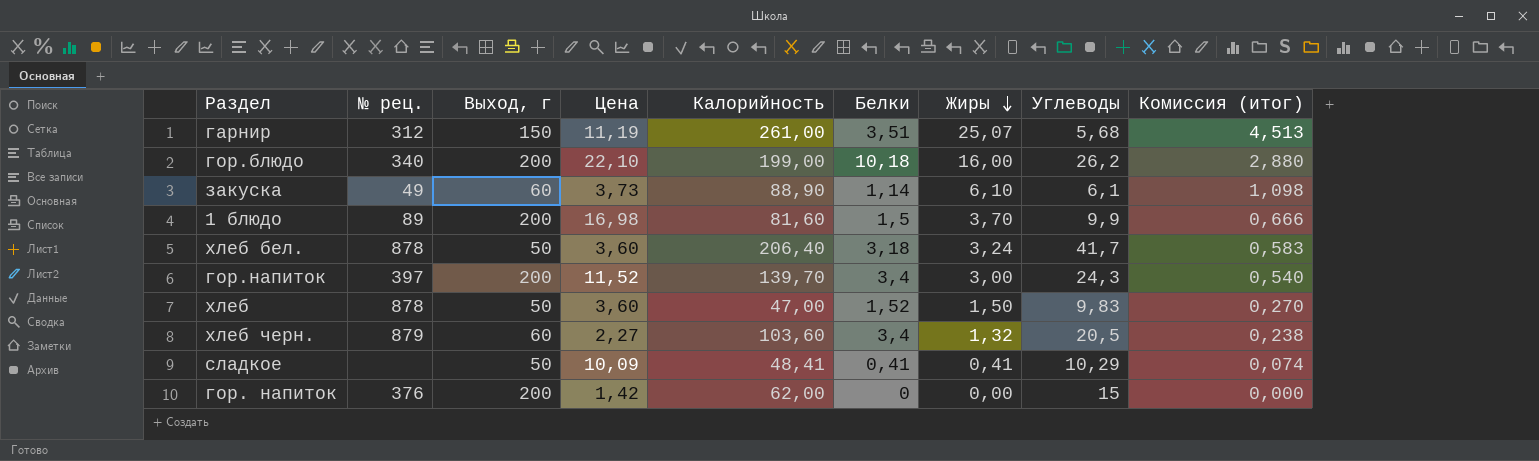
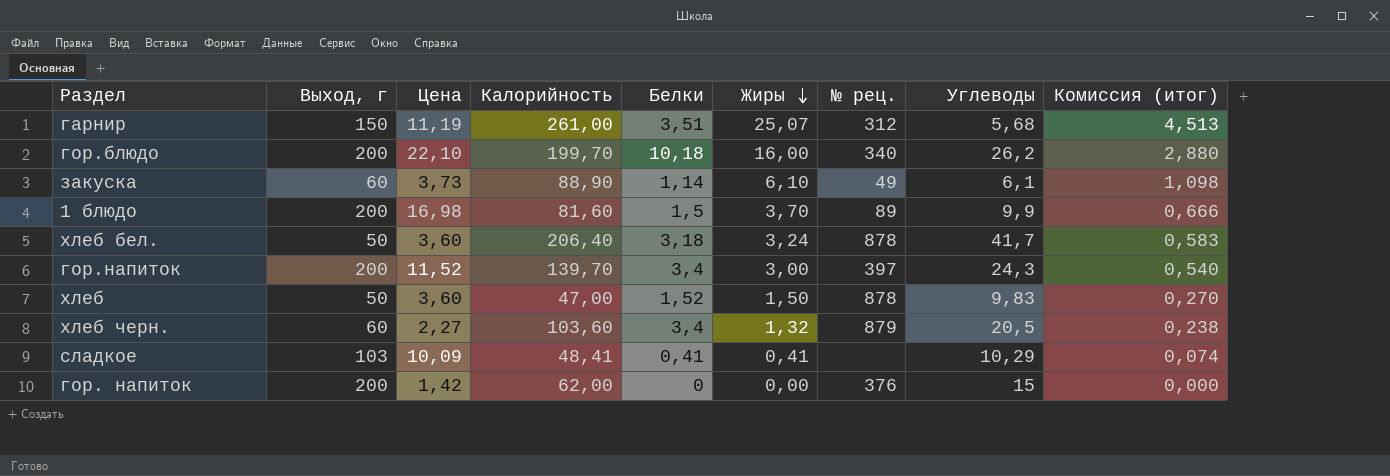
column № рец. | position: 2 -> 7
гор.блюдо | Калорийность: 199,00 -> 199,70
сладкое | Выход, г: 50 -> 103

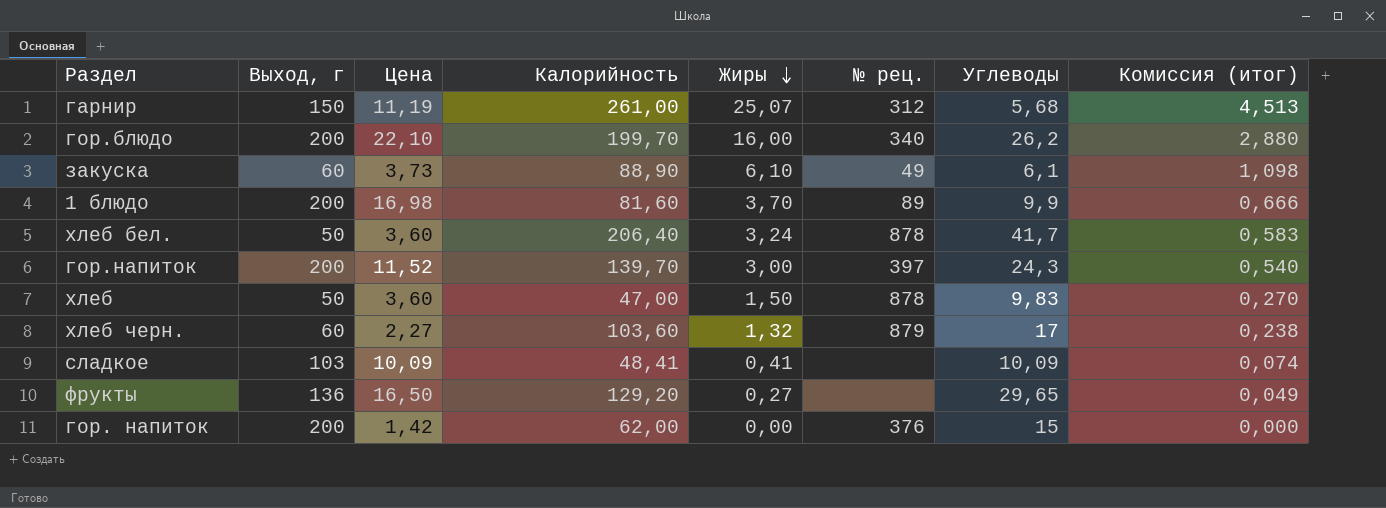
column Белки | position: 5 -> none
хлеб черн. | Углеводы: 20,5 -> 17
сладкое | Углеводы: 10,29 -> 10,09
row фрукты: none -> 136 | 16,50 | 129,20 | 0,27 | none | 29,65 | 0,049

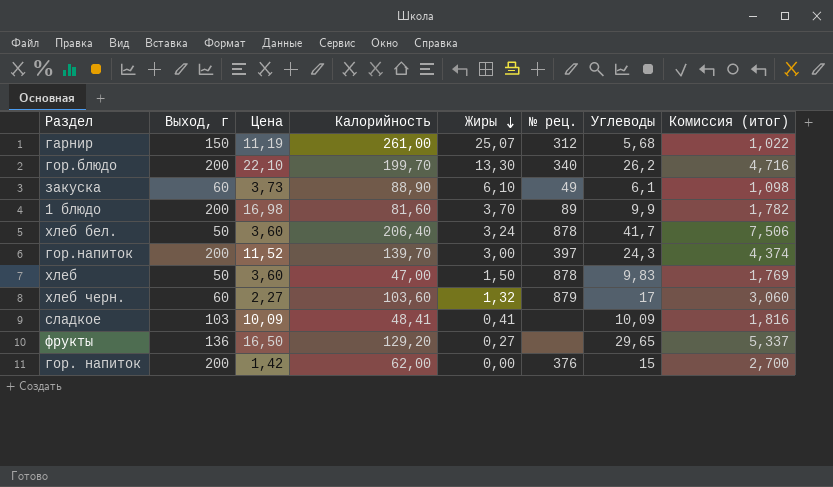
column Комиссия (итог) | formula: [Жиры] * 0,18 -> [Углеводы] * 0,18
гор.блюдо | Жиры: 16,00 -> 13,30

